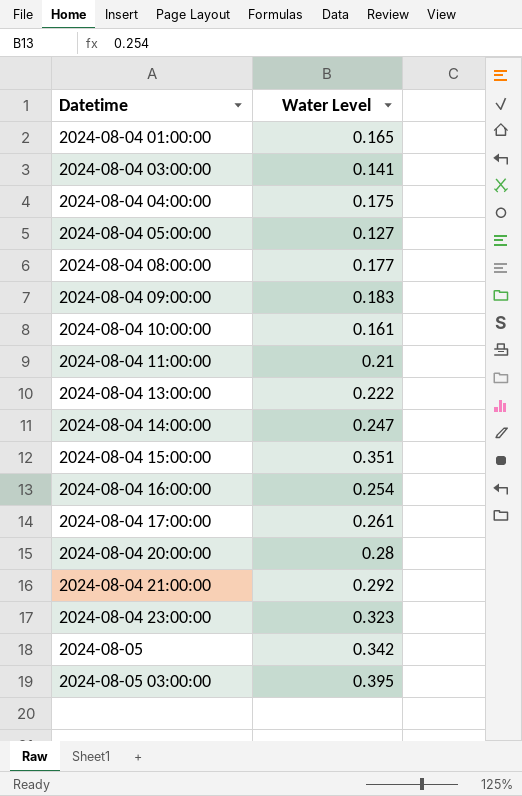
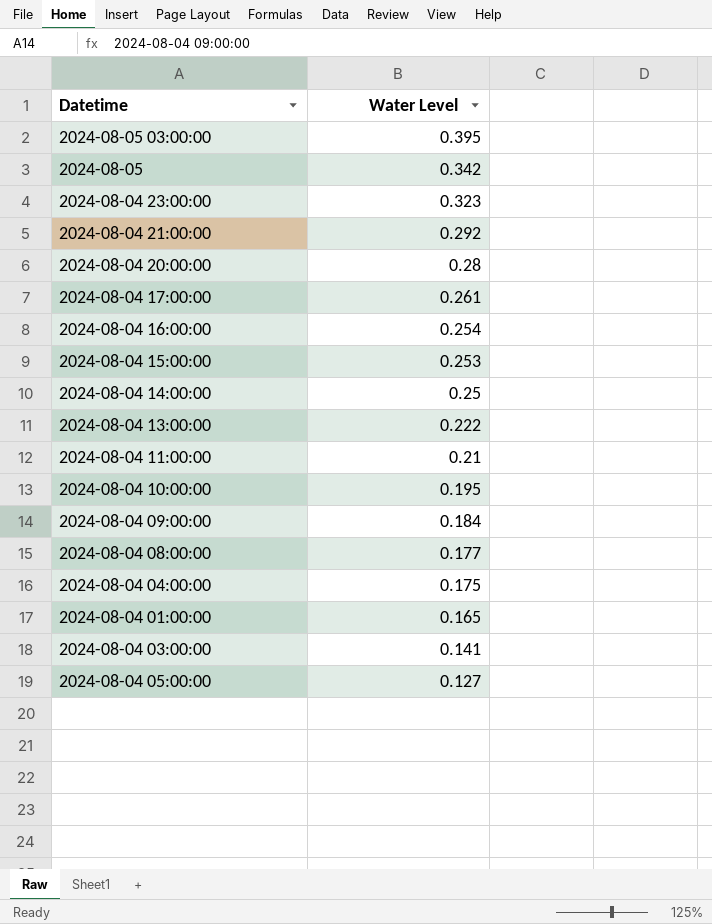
row order: Datetime ascending -> Water Level descending
2024-08-04 15:00:00 | Water Level: 0.351 -> 0.253
2024-08-04 14:00:00 | Water Level: 0.247 -> 0.25
2024-08-04 10:00:00 | Water Level: 0.161 -> 0.195
2024-08-04 09:00:00 | Water Level: 0.183 -> 0.184

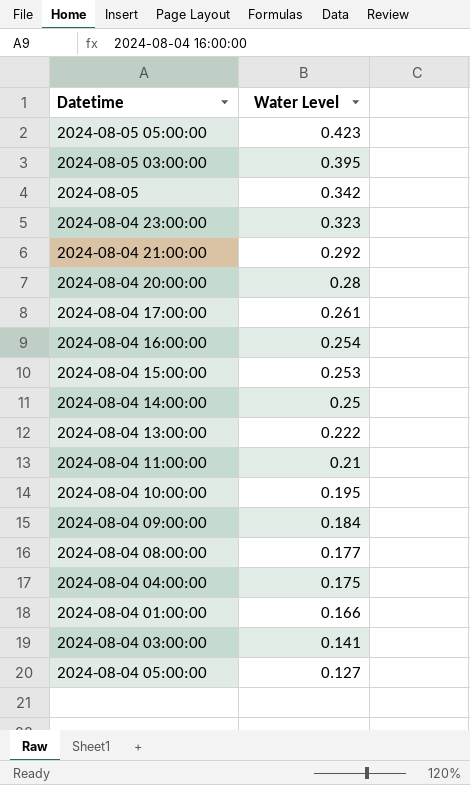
row 2024-08-05 05:00:00: none -> 0.423
2024-08-04 01:00:00 | Water Level: 0.165 -> 0.166

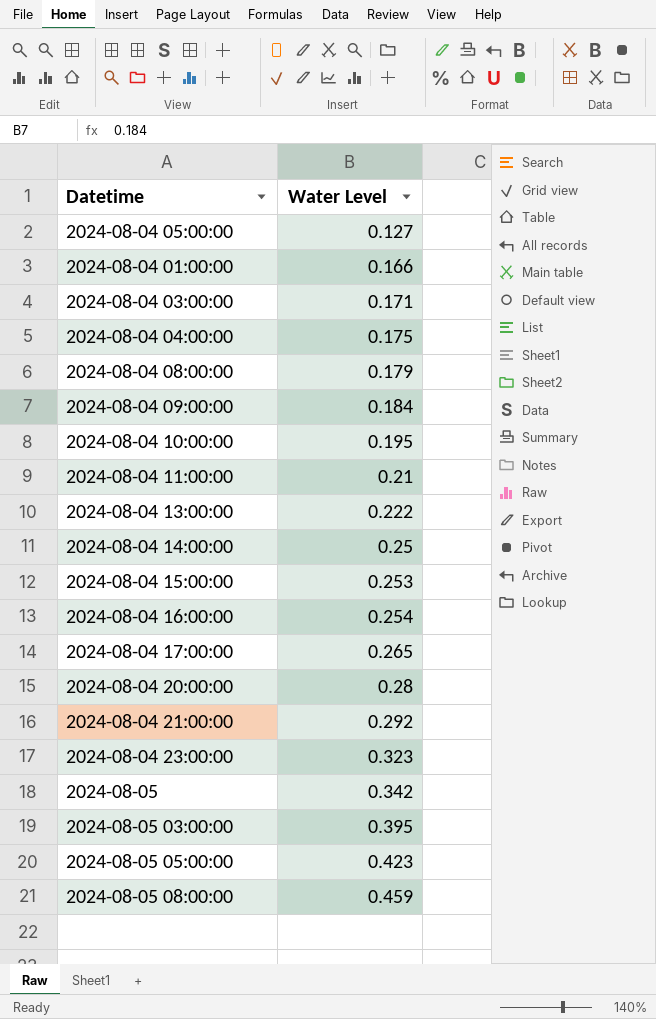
row order: Water Level descending -> Water Level ascending
2024-08-04 03:00:00 | Water Level: 0.141 -> 0.171
2024-08-04 08:00:00 | Water Level: 0.177 -> 0.179
2024-08-04 17:00:00 | Water Level: 0.261 -> 0.265
row 2024-08-05 08:00:00: none -> 0.459

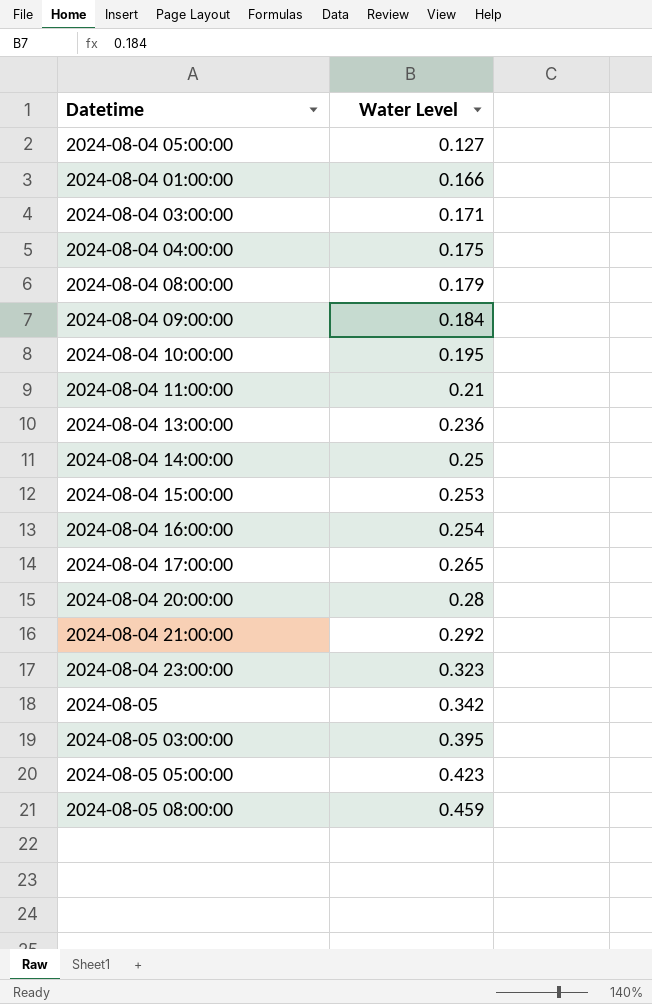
2024-08-04 13:00:00 | Water Level: 0.222 -> 0.236

